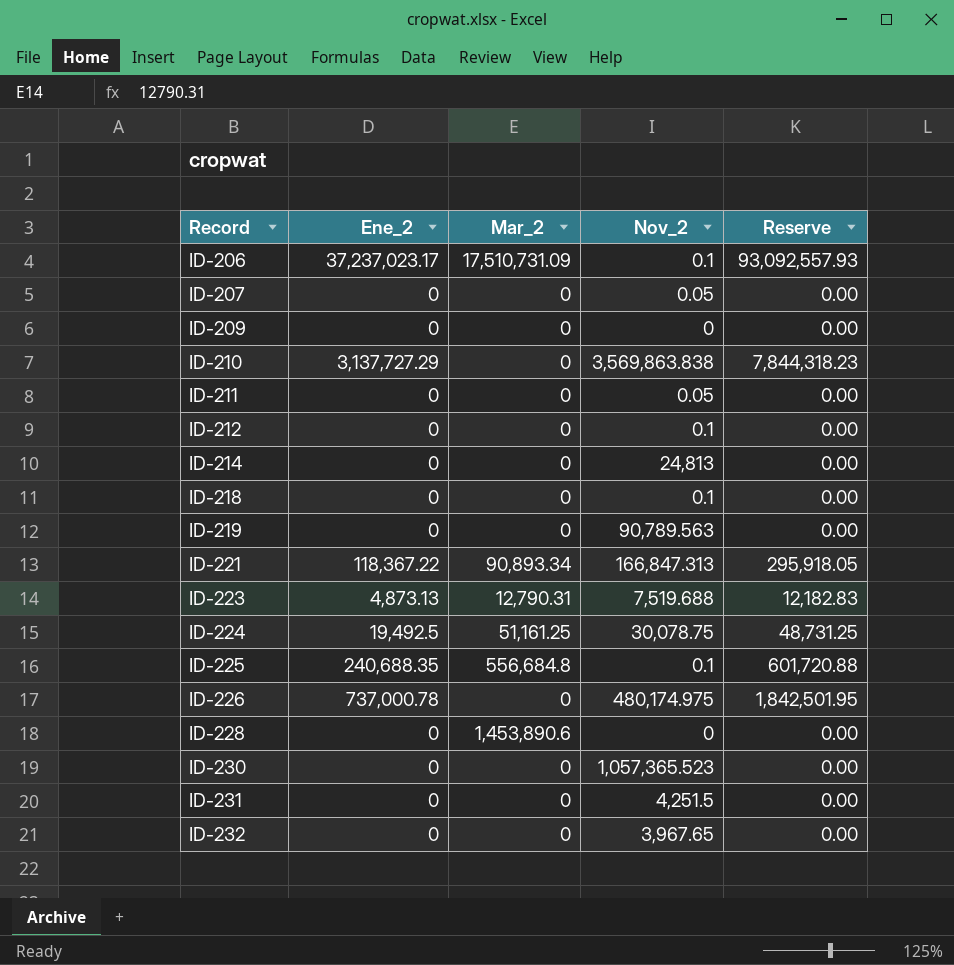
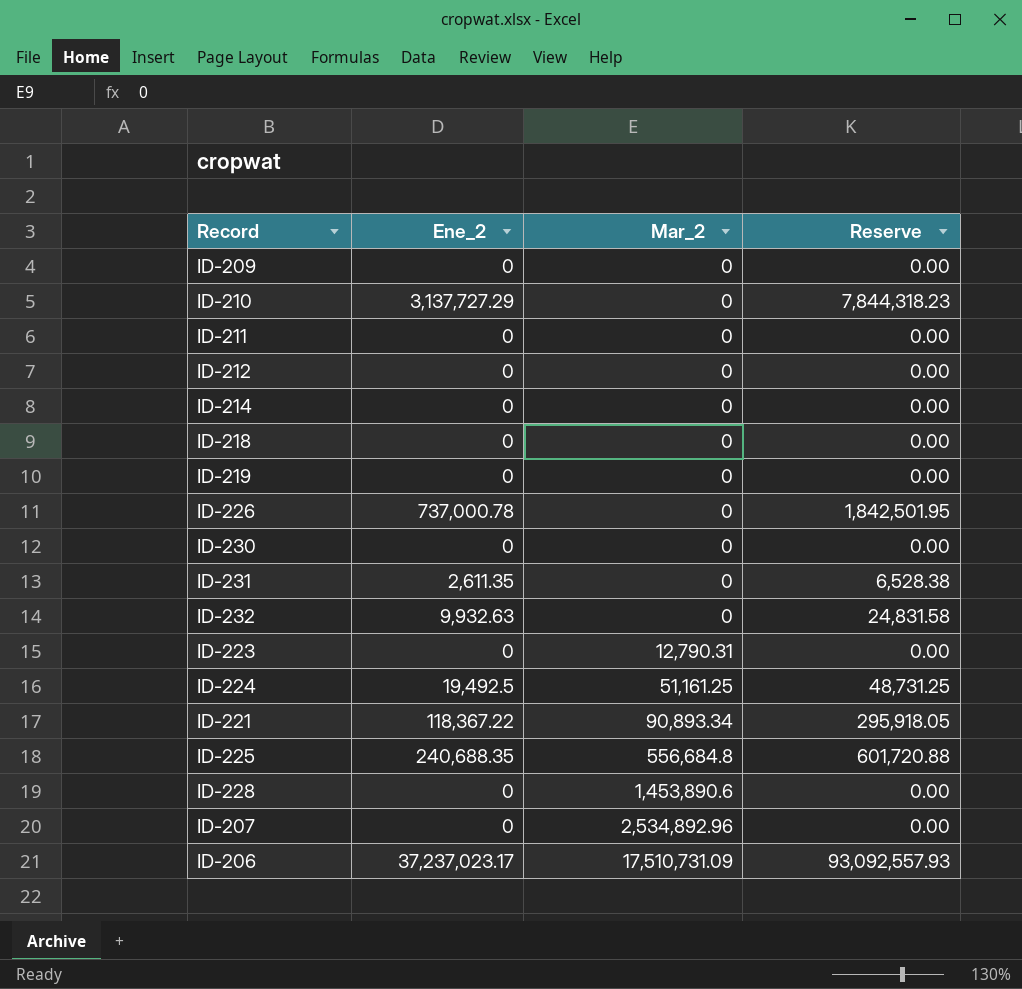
row order: Record ascending -> Mar_2 ascending
column Nov_2 | position: 4 -> none
ID-231 | Ene_2: 0 -> 2,611.35
ID-231 | Reserve: 0.00 -> 6,528.38
ID-232 | Ene_2: 0 -> 9,932.63
ID-232 | Reserve: 0.00 -> 24,831.58
ID-223 | Ene_2: 4,873.13 -> 0
ID-223 | Reserve: 12,182.83 -> 0.00
ID-207 | Mar_2: 0 -> 2,534,892.96

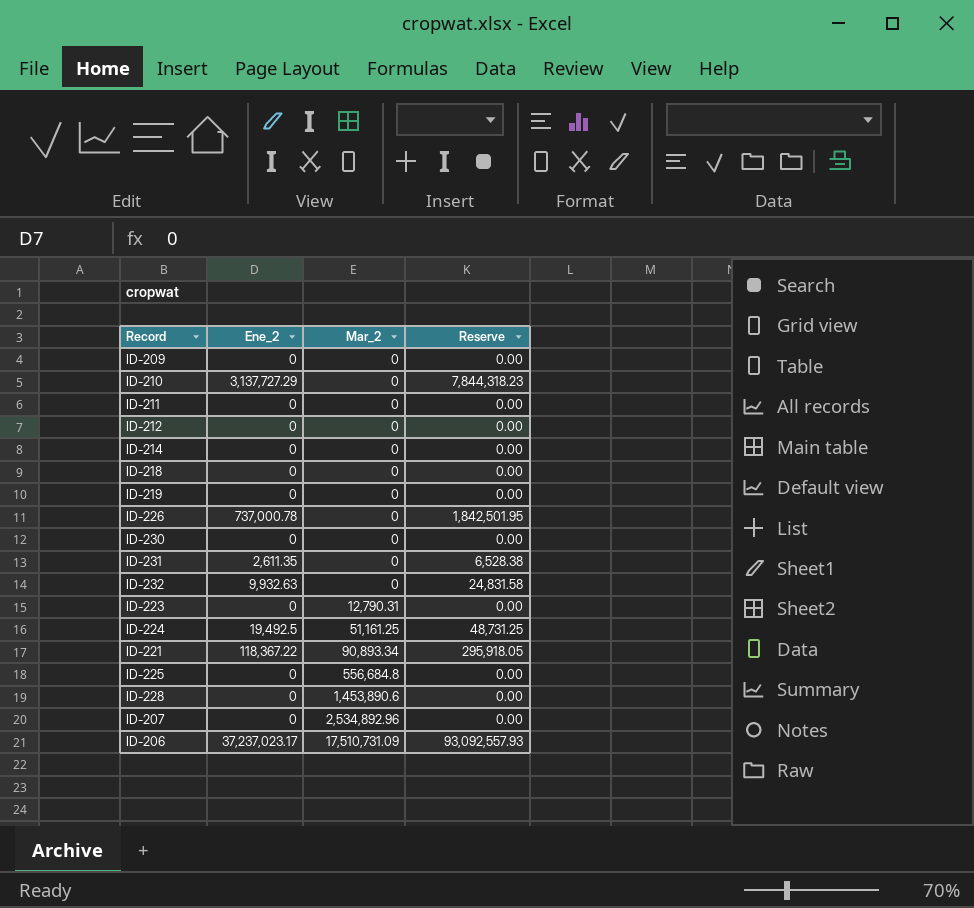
ID-225 | Ene_2: 240,688.35 -> 0
ID-225 | Reserve: 601,720.88 -> 0.00

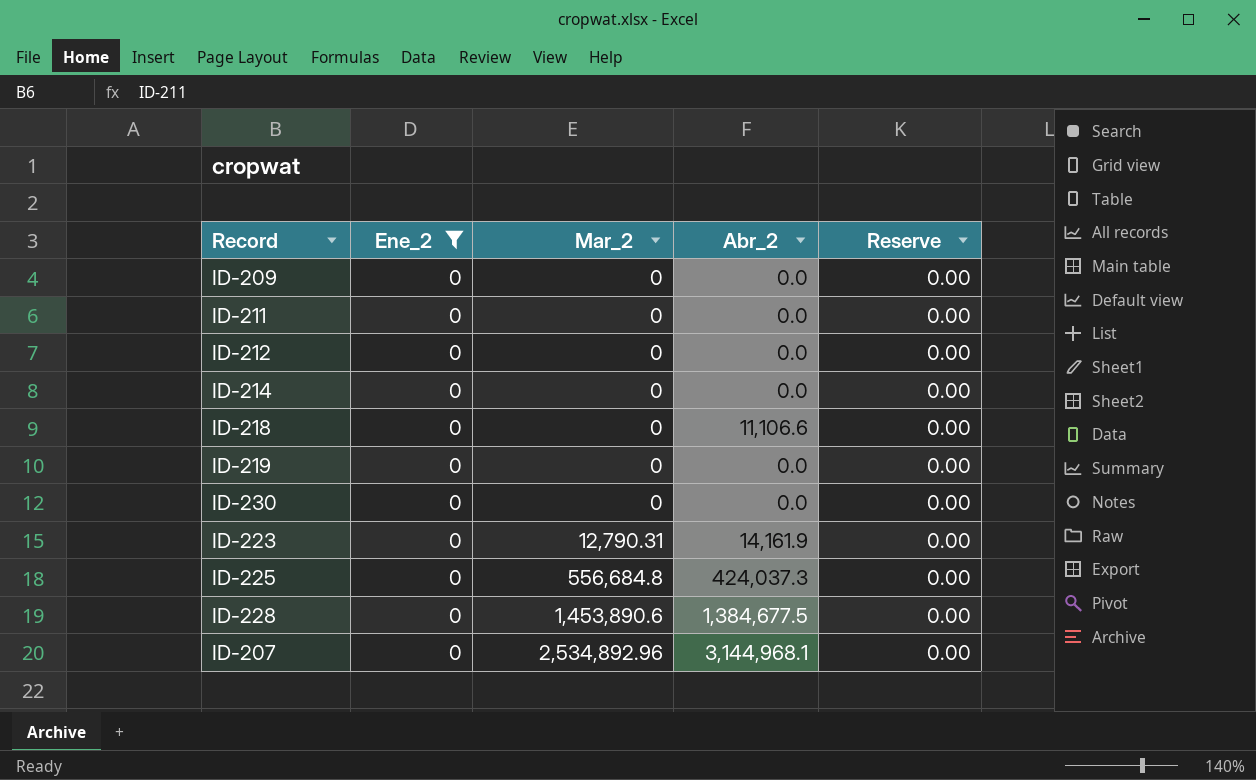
filter: none -> Ene_2 = 0
column Abr_2 | position: none -> 4

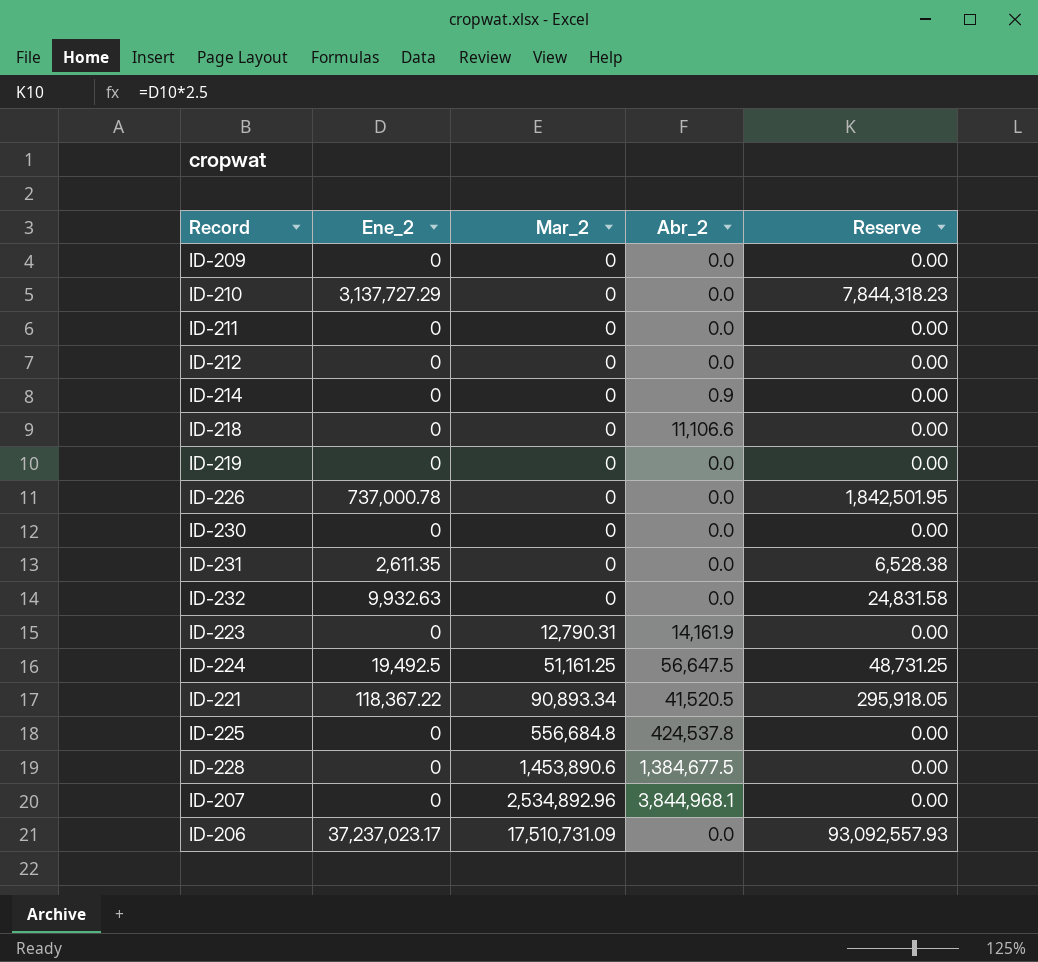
filter: Ene_2 = 0 -> none
ID-214 | Abr_2: 0.0 -> 0.9
ID-225 | Abr_2: 424,037.3 -> 424,537.8
ID-207 | Abr_2: 3,144,968.1 -> 3,844,968.1

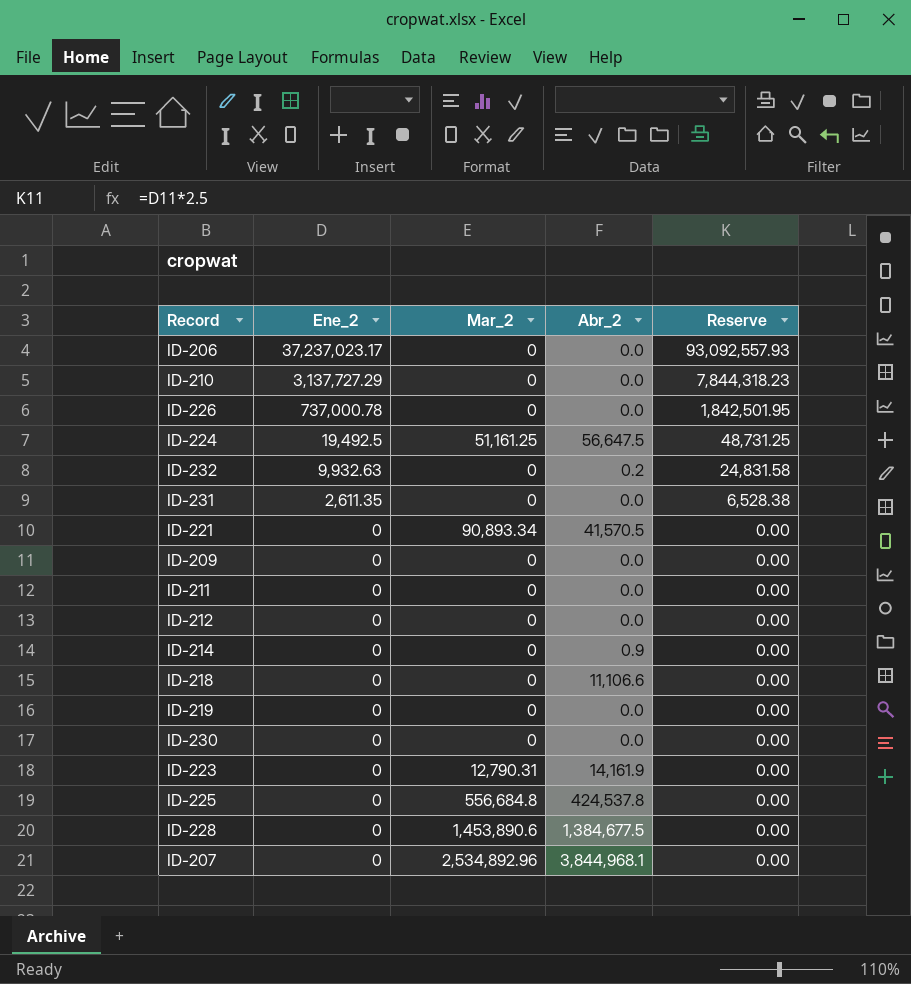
row order: Mar_2 ascending -> Ene_2 descending
ID-206 | Mar_2: 17,510,731.09 -> 0
ID-232 | Abr_2: 0.0 -> 0.2
ID-221 | Ene_2: 118,367.22 -> 0
ID-221 | Abr_2: 41,520.5 -> 41,570.5
ID-221 | Reserve: 295,918.05 -> 0.00

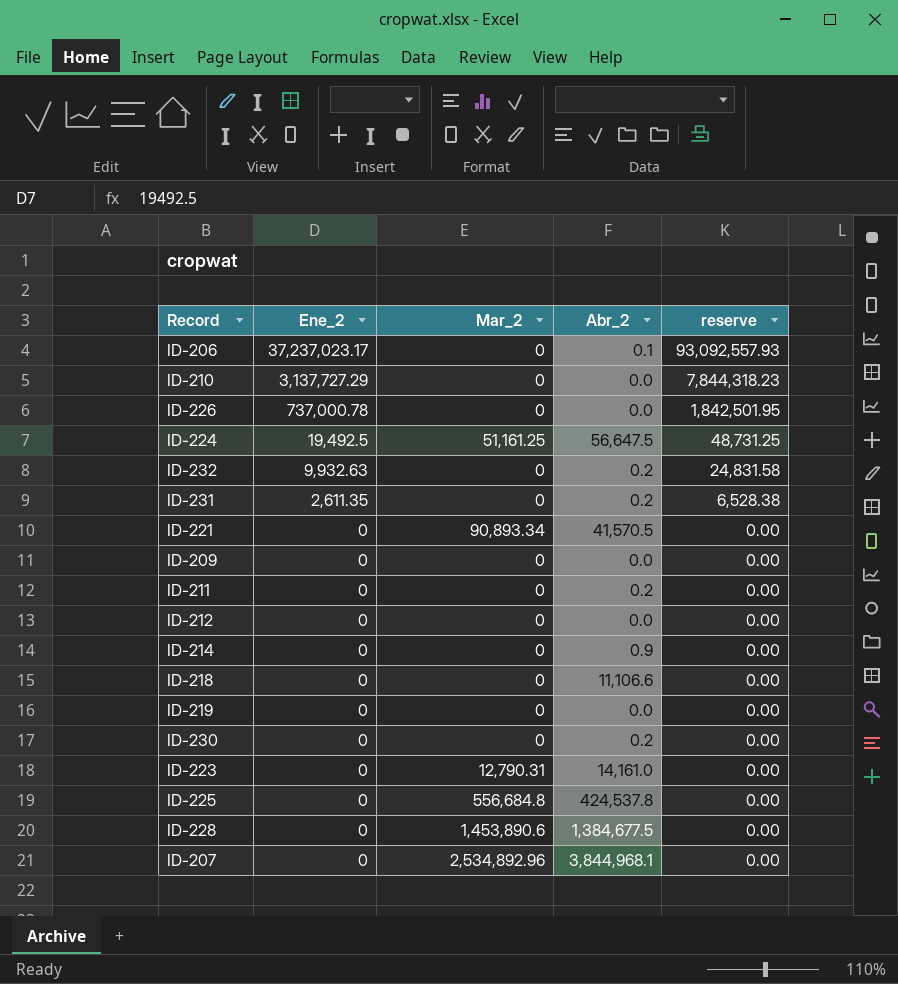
column name: Reserve -> reserve
ID-206 | Abr_2: 0.0 -> 0.1
ID-231 | Abr_2: 0.0 -> 0.2
ID-211 | Abr_2: 0.0 -> 0.2
ID-230 | Abr_2: 0.0 -> 0.2
ID-223 | Abr_2: 14,161.9 -> 14,161.0

